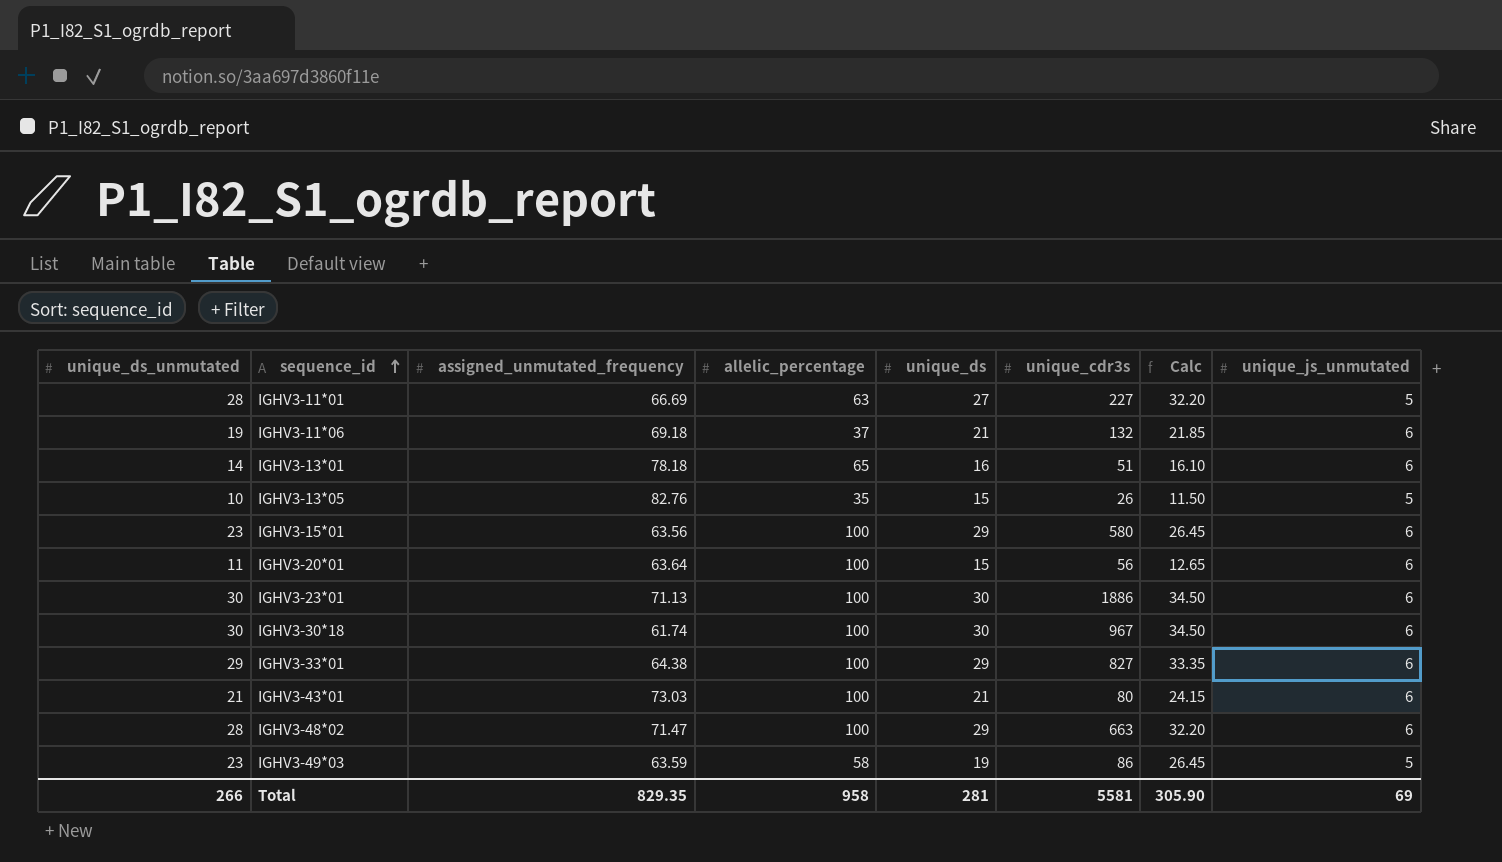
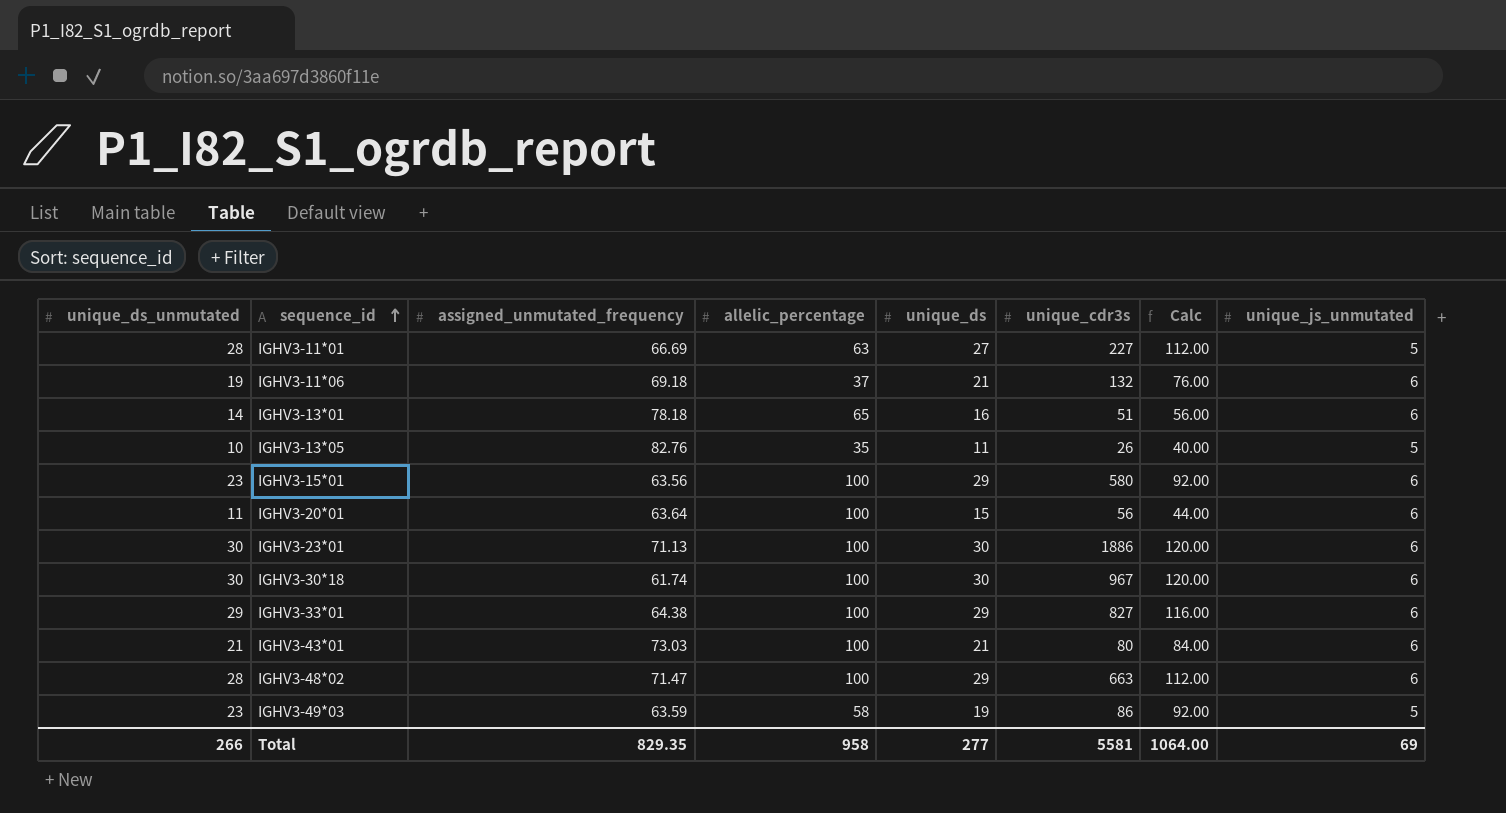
column Calc | formula: [unique_ds_unmutated] * 1.15 -> [unique_ds_unmutated] * 4
IGHV3-13*05 | unique_ds: 15 -> 11
Total | unique_ds: 281 -> 277
Total | Calc: 305.90 -> 1064.00

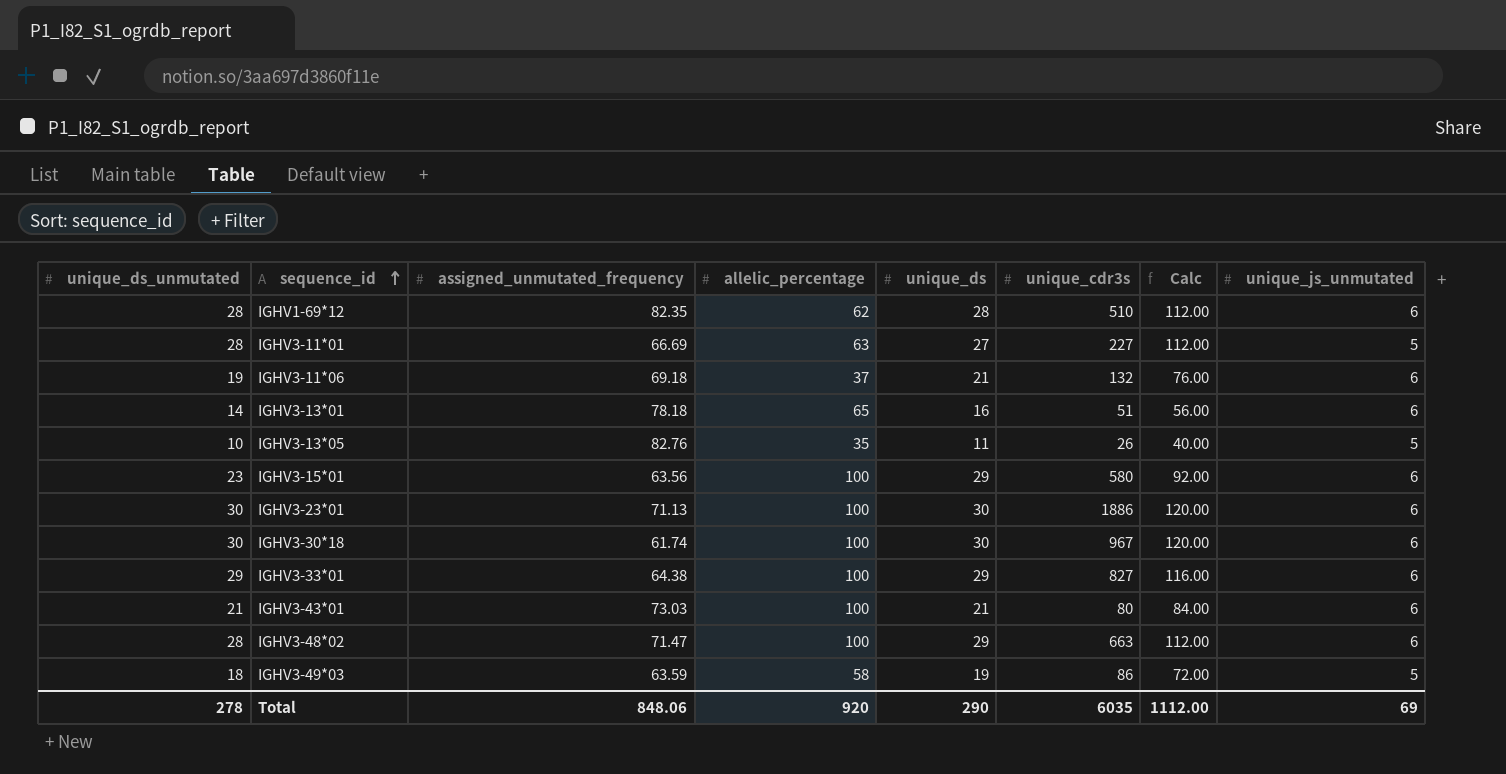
row IGHV3-20*01: 11 | 63.64 | 100 | 15 | 56 | 44.00 | 6 -> none
row IGHV1-69*12: none -> 28 | 82.35 | 62 | 28 | 510 | 112.00 | 6
IGHV3-49*03 | unique_ds_unmutated: 23 -> 18
IGHV3-49*03 | Calc: 92.00 -> 72.00
Total | unique_ds_unmutated: 266 -> 278
Total | assigned_unmutated_frequency: 829.35 -> 848.06
Total | allelic_percentage: 958 -> 920
Total | unique_ds: 277 -> 290
Total | unique_cdr3s: 5581 -> 6035
Total | Calc: 1064.00 -> 1112.00

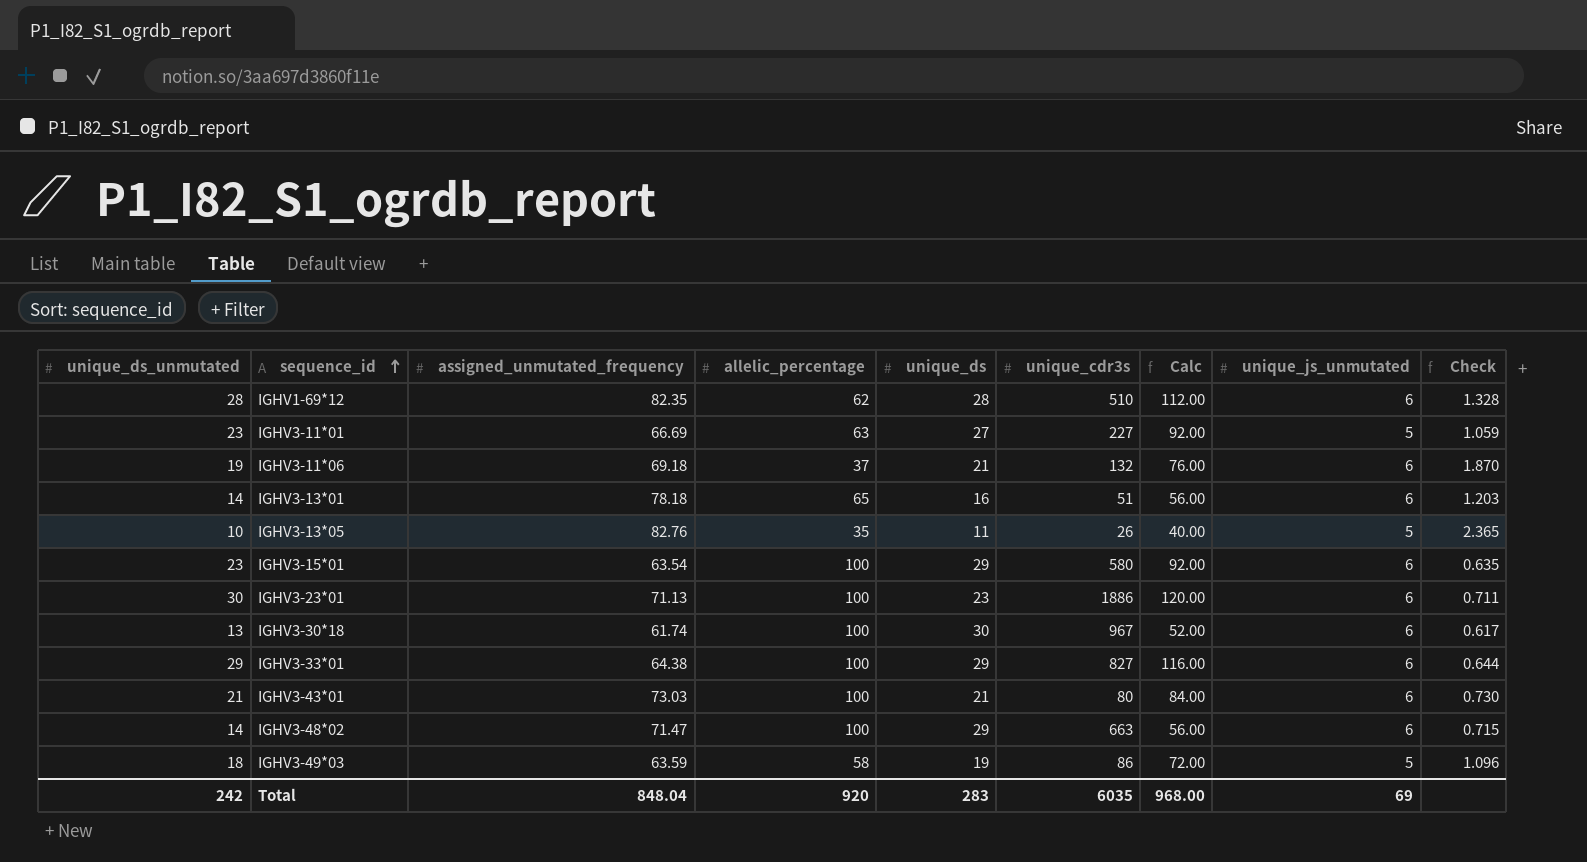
column Check | formula: none -> [assigned_unmutated_frequency] / [allelic_percentage]
IGHV3-11*01 | unique_ds_unmutated: 28 -> 23
IGHV3-11*01 | Calc: 112.00 -> 92.00
IGHV3-15*01 | assigned_unmutated_frequency: 63.56 -> 63.54
IGHV3-23*01 | unique_ds: 30 -> 23
IGHV3-30*18 | unique_ds_unmutated: 30 -> 13
IGHV3-30*18 | Calc: 120.00 -> 52.00
IGHV3-48*02 | unique_ds_unmutated: 28 -> 14
IGHV3-48*02 | Calc: 112.00 -> 56.00
Total | unique_ds_unmutated: 278 -> 242
Total | assigned_unmutated_frequency: 848.06 -> 848.04
Total | unique_ds: 290 -> 283
Total | Calc: 1112.00 -> 968.00

